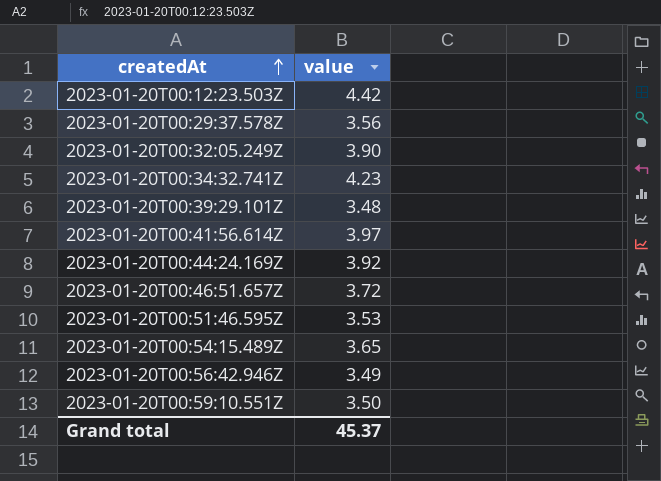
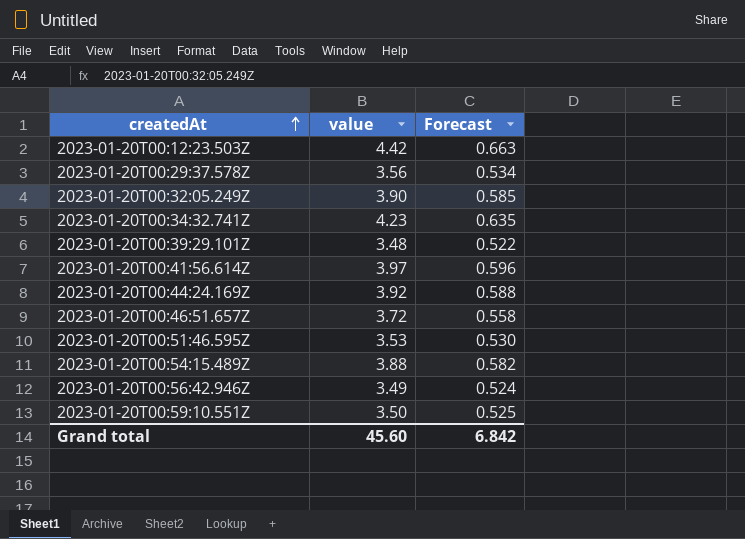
column Forecast | formula: none -> [value] * 0.15
2023-01-20T00:54:15.489Z | value: 3.65 -> 3.88
Grand total | value: 45.37 -> 45.60

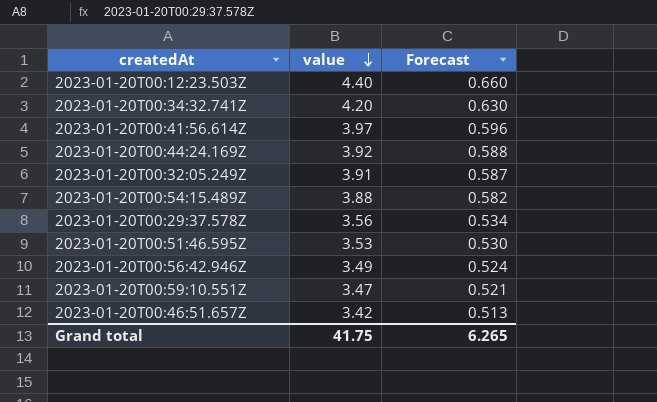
row order: createdAt ascending -> value descending
row 2023-01-20T00:39:29.101Z: 3.48 | 0.522 -> none
2023-01-20T00:12:23.503Z | value: 4.42 -> 4.40
2023-01-20T00:12:23.503Z | Forecast: 0.663 -> 0.660
2023-01-20T00:34:32.741Z | value: 4.23 -> 4.20
2023-01-20T00:34:32.741Z | Forecast: 0.635 -> 0.630
2023-01-20T00:32:05.249Z | value: 3.90 -> 3.91
2023-01-20T00:32:05.249Z | Forecast: 0.585 -> 0.587
2023-01-20T00:59:10.551Z | value: 3.50 -> 3.47
2023-01-20T00:59:10.551Z | Forecast: 0.525 -> 0.521
2023-01-20T00:46:51.657Z | value: 3.72 -> 3.42
2023-01-20T00:46:51.657Z | Forecast: 0.558 -> 0.513
Grand total | value: 45.60 -> 41.75
Grand total | Forecast: 6.842 -> 6.265

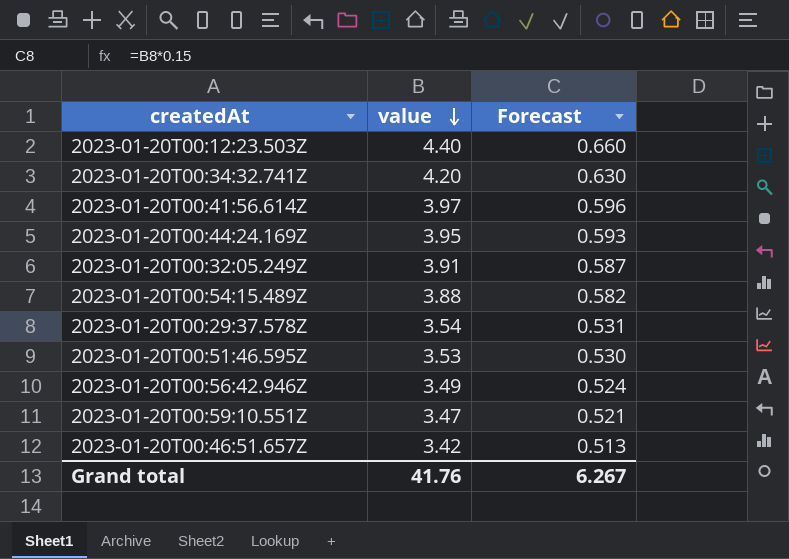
2023-01-20T00:44:24.169Z | value: 3.92 -> 3.95
2023-01-20T00:44:24.169Z | Forecast: 0.588 -> 0.593
2023-01-20T00:29:37.578Z | value: 3.56 -> 3.54
2023-01-20T00:29:37.578Z | Forecast: 0.534 -> 0.531
Grand total | value: 41.75 -> 41.76
Grand total | Forecast: 6.265 -> 6.267

